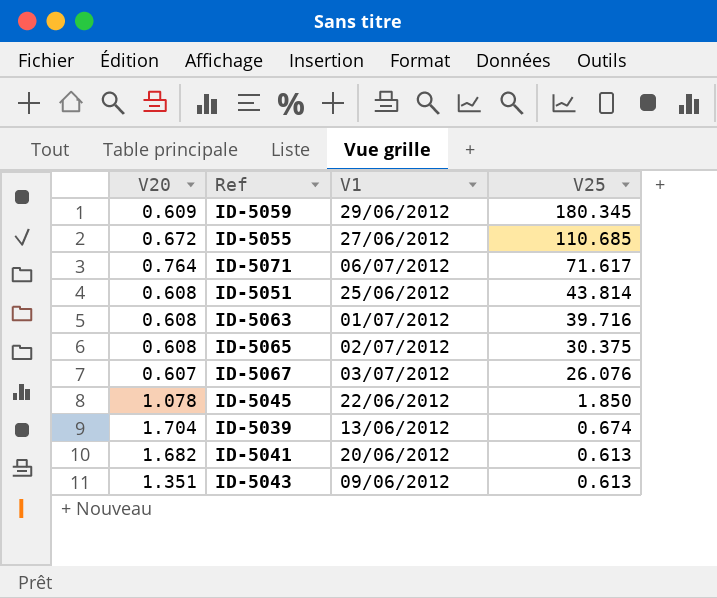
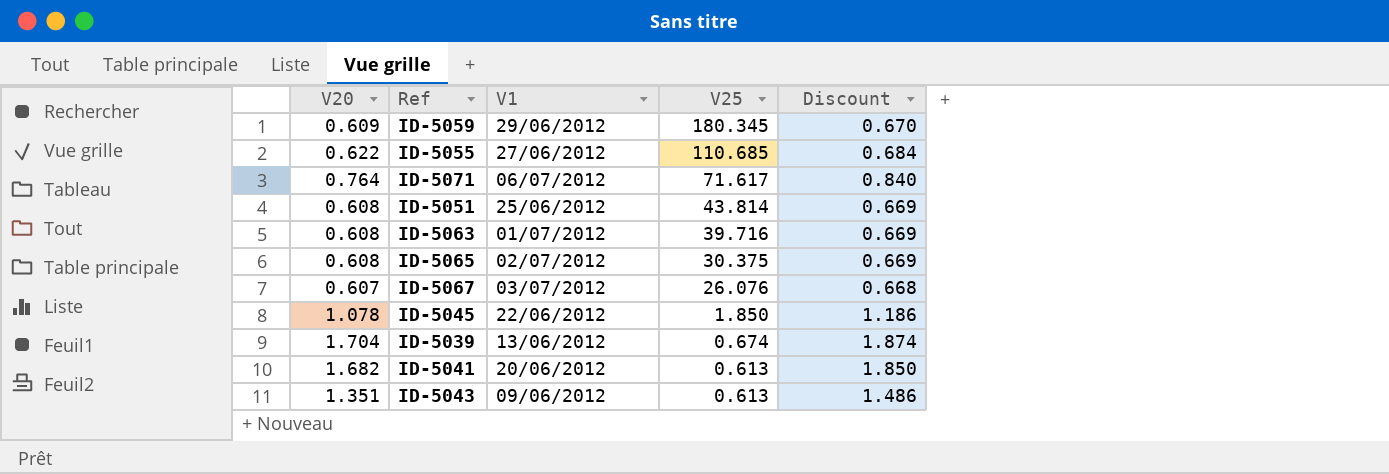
column Discount | formula: none -> [V20] * 1.1
ID-5055 | V20: 0.672 -> 0.622

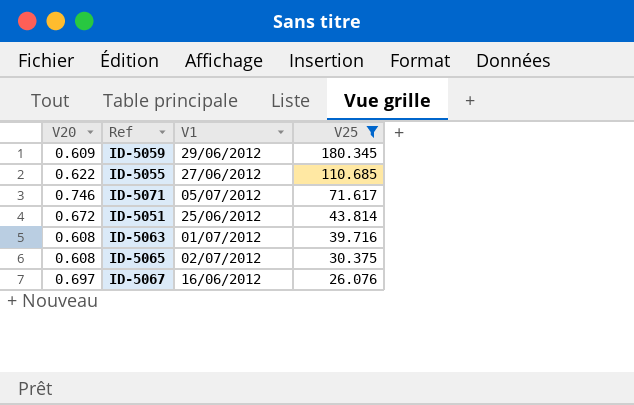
filter: none -> V25 >= 26.076
column Discount | formula: [V20] * 1.1 -> none
ID-5071 | V20: 0.764 -> 0.746
ID-5071 | V1: 06/07/2012 -> 05/07/2012
ID-5051 | V20: 0.608 -> 0.672
ID-5067 | V20: 0.607 -> 0.697
ID-5067 | V1: 03/07/2012 -> 16/06/2012

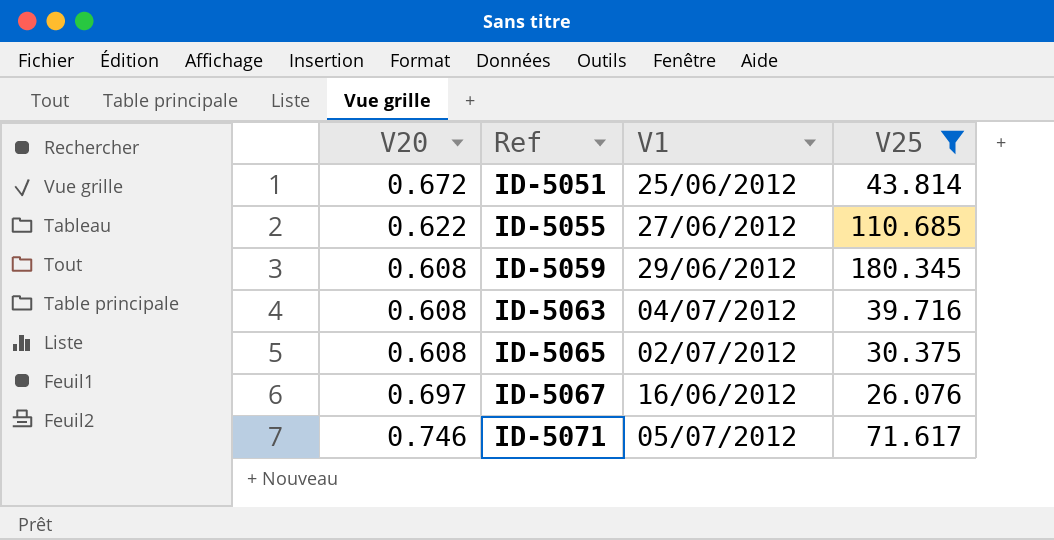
row order: V25 descending -> Ref ascending
ID-5059 | V20: 0.609 -> 0.608
ID-5063 | V1: 01/07/2012 -> 04/07/2012

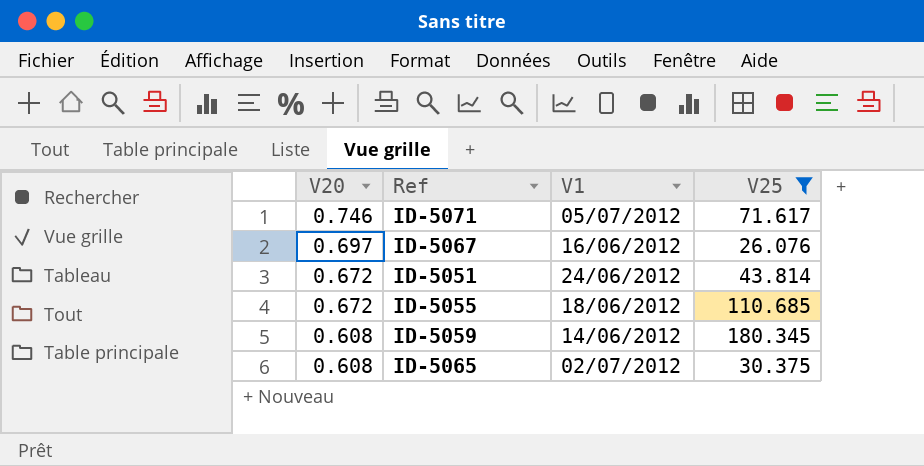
row order: Ref ascending -> V20 descending
row ID-5063: 0.608 | 04/07/2012 | 39.716 -> none
ID-5051 | V1: 25/06/2012 -> 24/06/2012
ID-5055 | V20: 0.622 -> 0.672
ID-5055 | V1: 27/06/2012 -> 18/06/2012
ID-5059 | V1: 29/06/2012 -> 14/06/2012

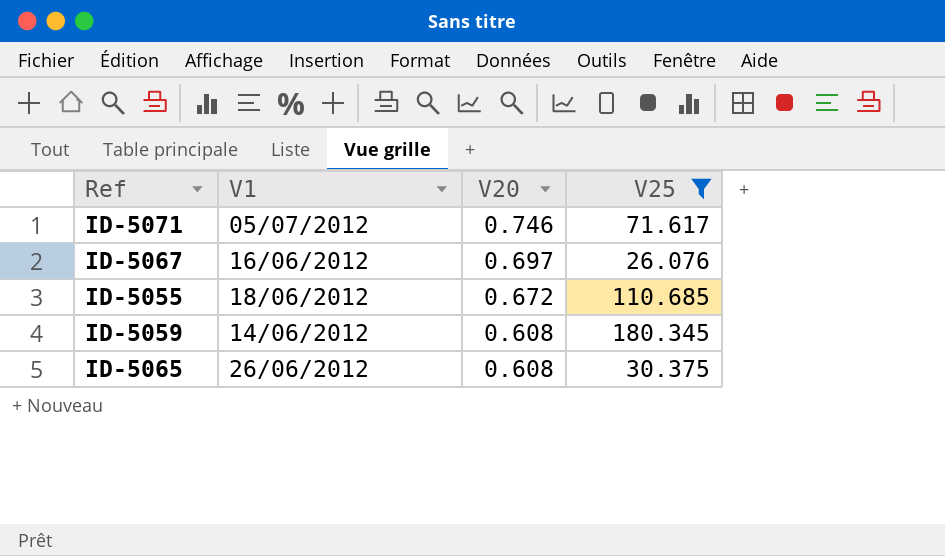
column V20 | position: 1 -> 3
row ID-5051: 0.672 | 24/06/2012 | 43.814 -> none
ID-5065 | V1: 02/07/2012 -> 26/06/2012

